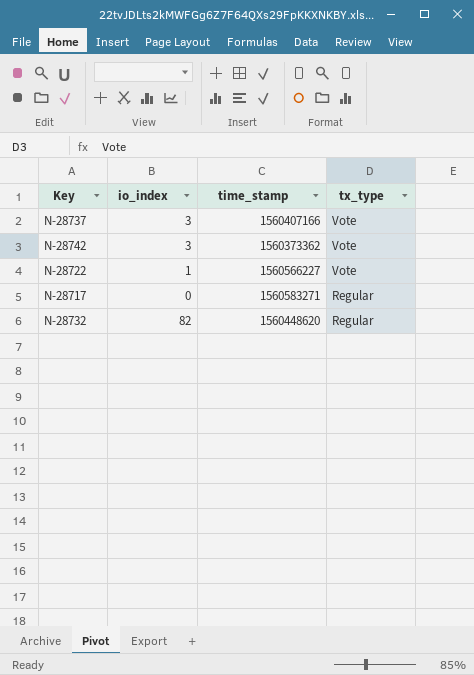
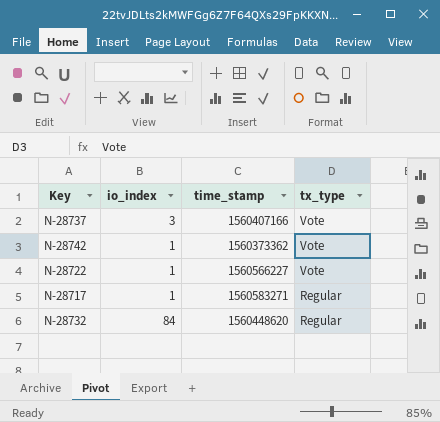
N-28742 | io_index: 3 -> 1
N-28717 | io_index: 0 -> 1
N-28732 | io_index: 82 -> 84

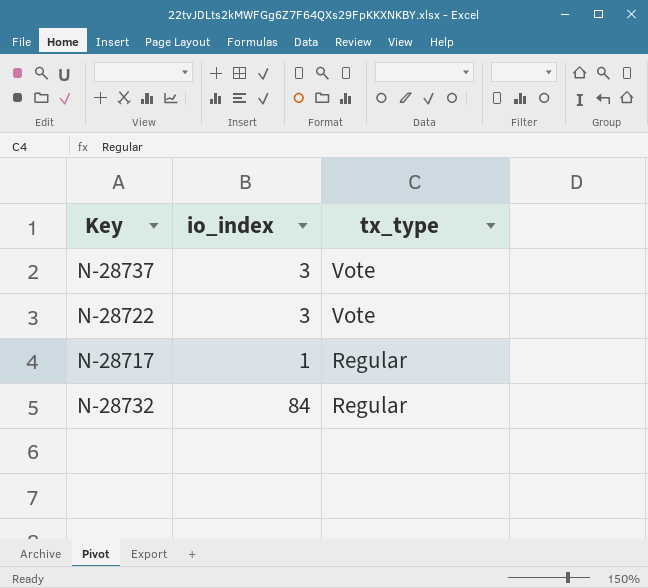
column time_stamp | position: 3 -> none
row N-28742: 1 | 1560373362 | Vote -> none
N-28722 | io_index: 1 -> 3

